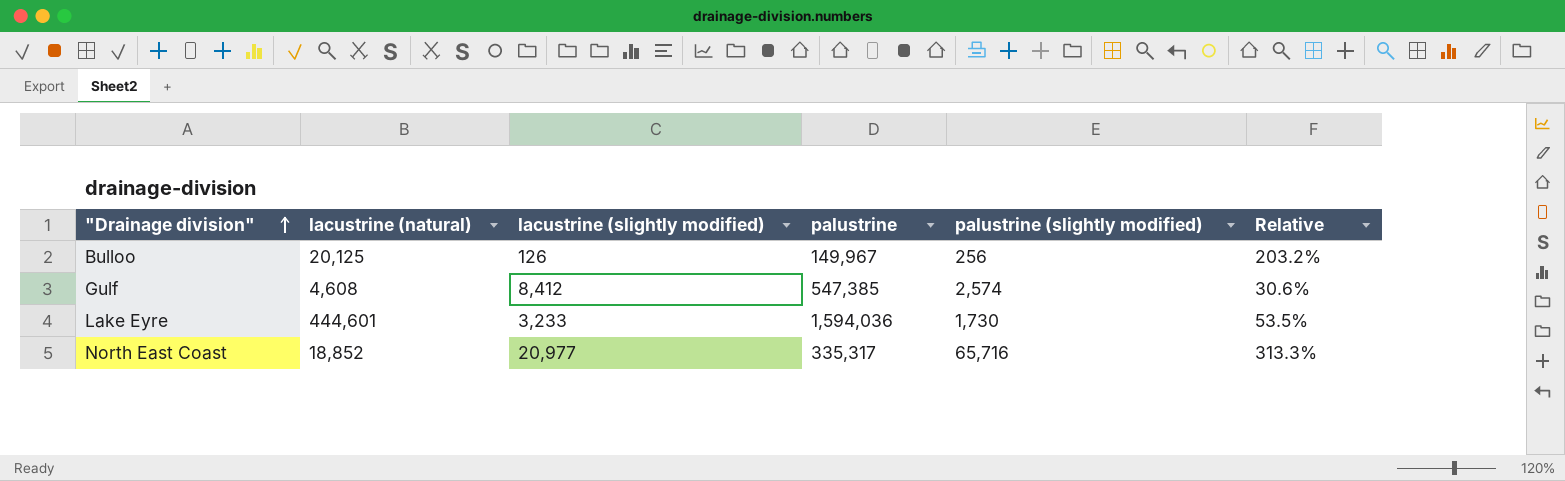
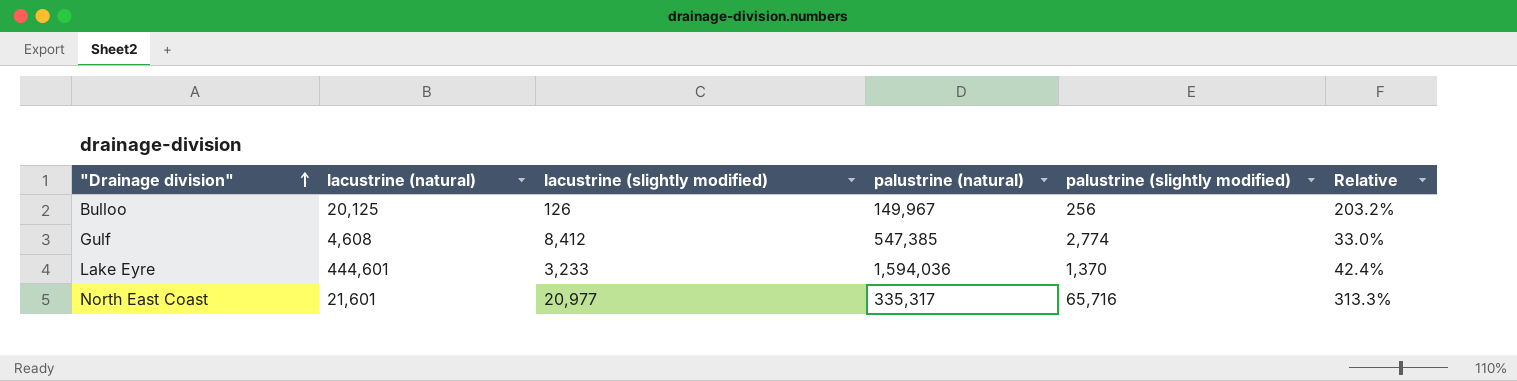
column name: palustrine -> palustrine (natural)
Gulf | palustrine (slightly modified): 2,574 -> 2,774
Gulf | Relative: 30.6% -> 33.0%
Lake Eyre | palustrine (slightly modified): 1,730 -> 1,370
Lake Eyre | Relative: 53.5% -> 42.4%
North East Coast | lacustrine (natural): 18,852 -> 21,601

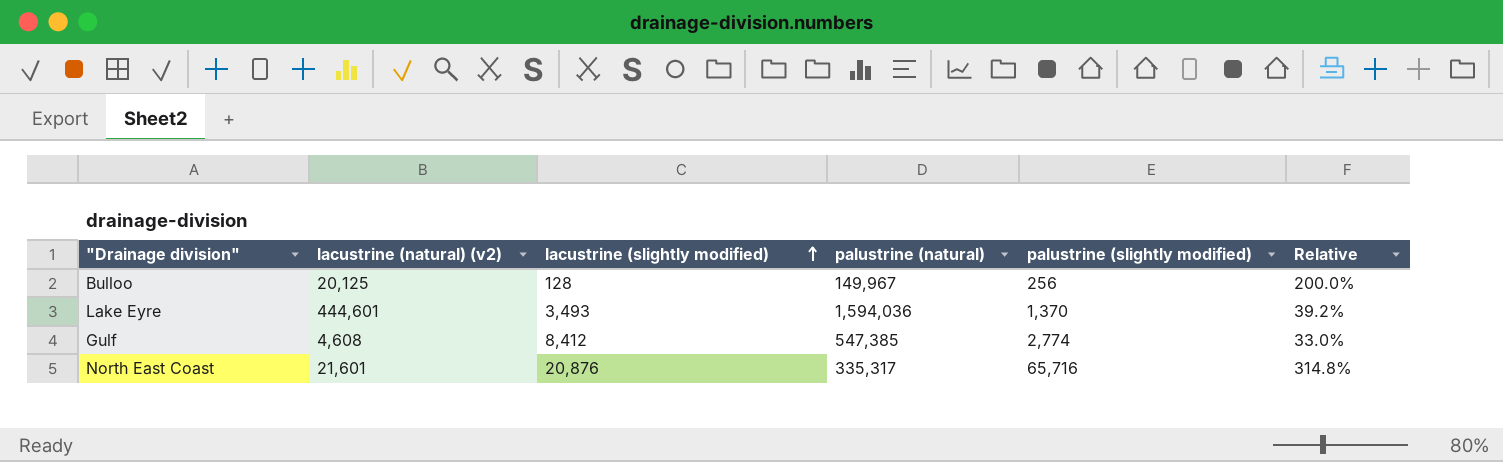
row order: "Drainage division" ascending -> lacustrine (slightly modified) ascending
column name: lacustrine (natural) -> lacustrine (natural) (v2)
Bulloo | lacustrine (slightly modified): 126 -> 128
Bulloo | Relative: 203.2% -> 200.0%
Lake Eyre | lacustrine (slightly modified): 3,233 -> 3,493
Lake Eyre | Relative: 42.4% -> 39.2%
North East Coast | lacustrine (slightly modified): 20,977 -> 20,876
North East Coast | Relative: 313.3% -> 314.8%

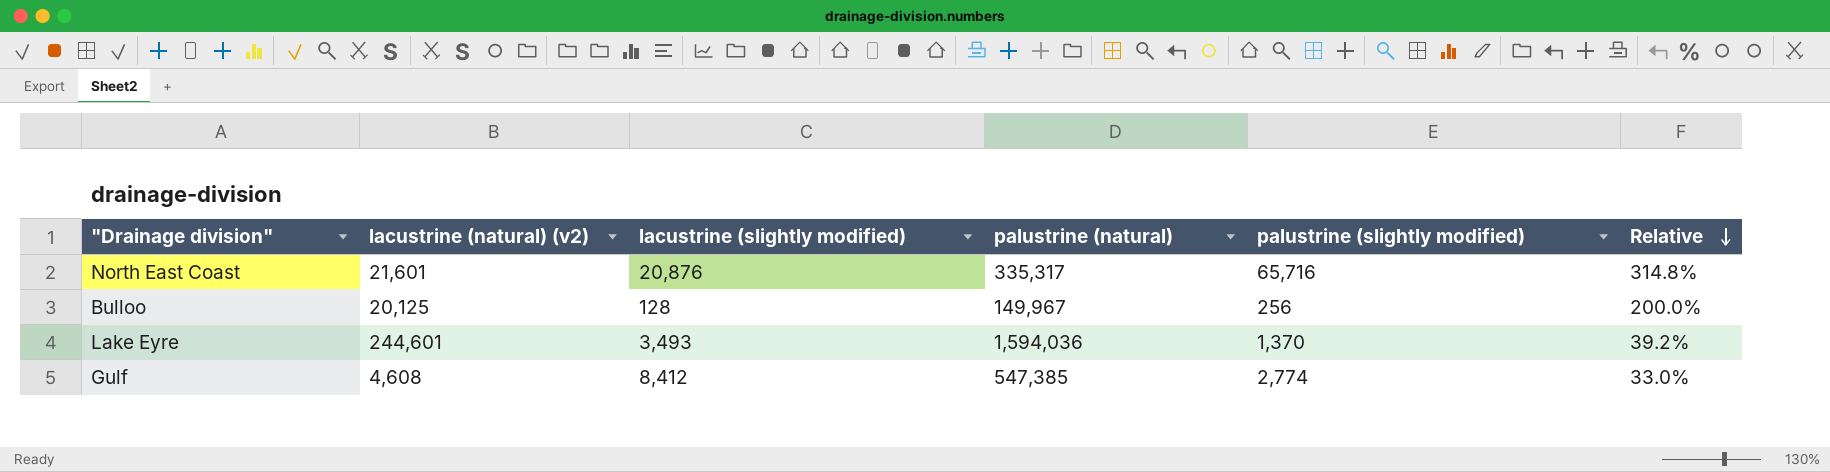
row order: lacustrine (slightly modified) ascending -> Relative descending
Lake Eyre | lacustrine (natural) (v2): 444,601 -> 244,601

